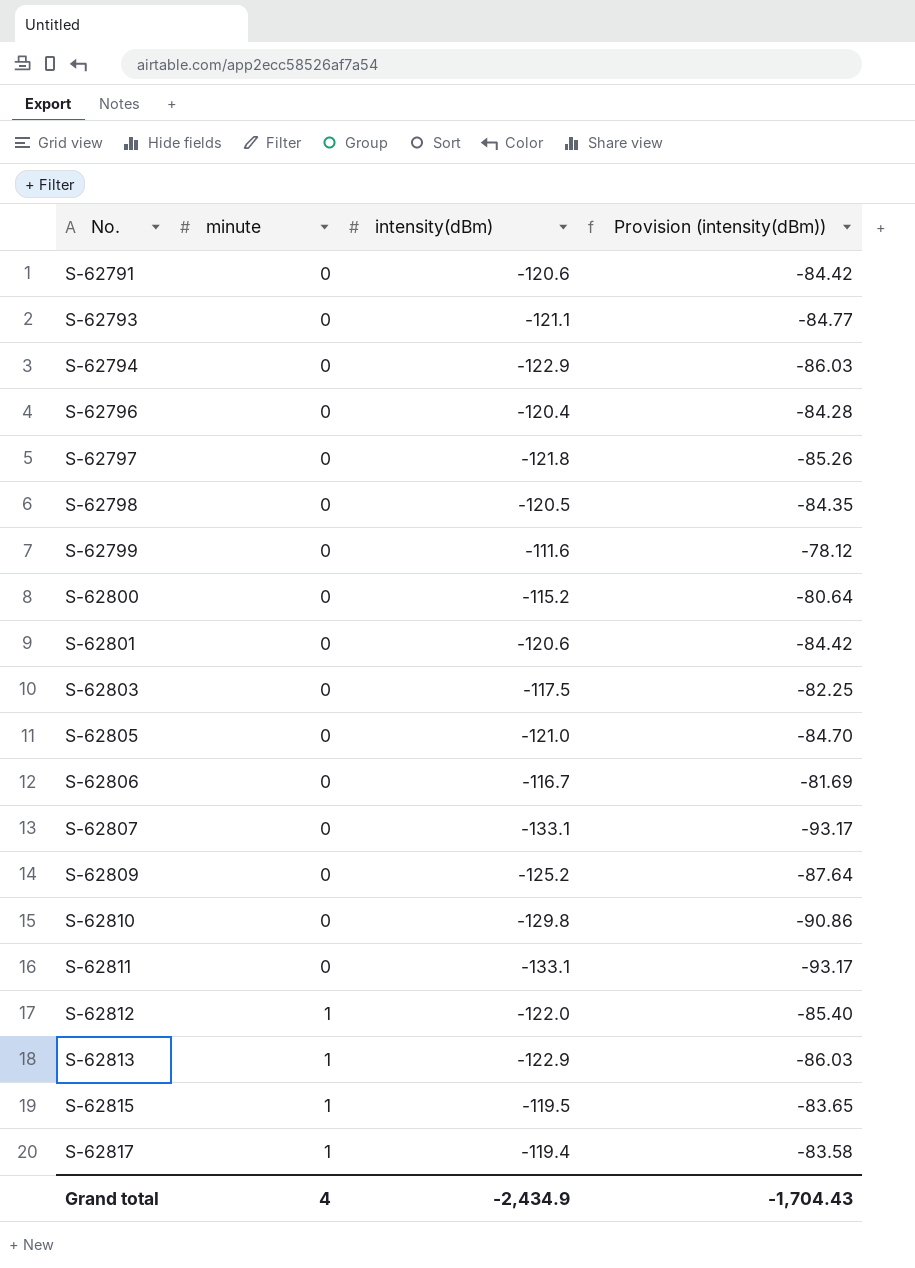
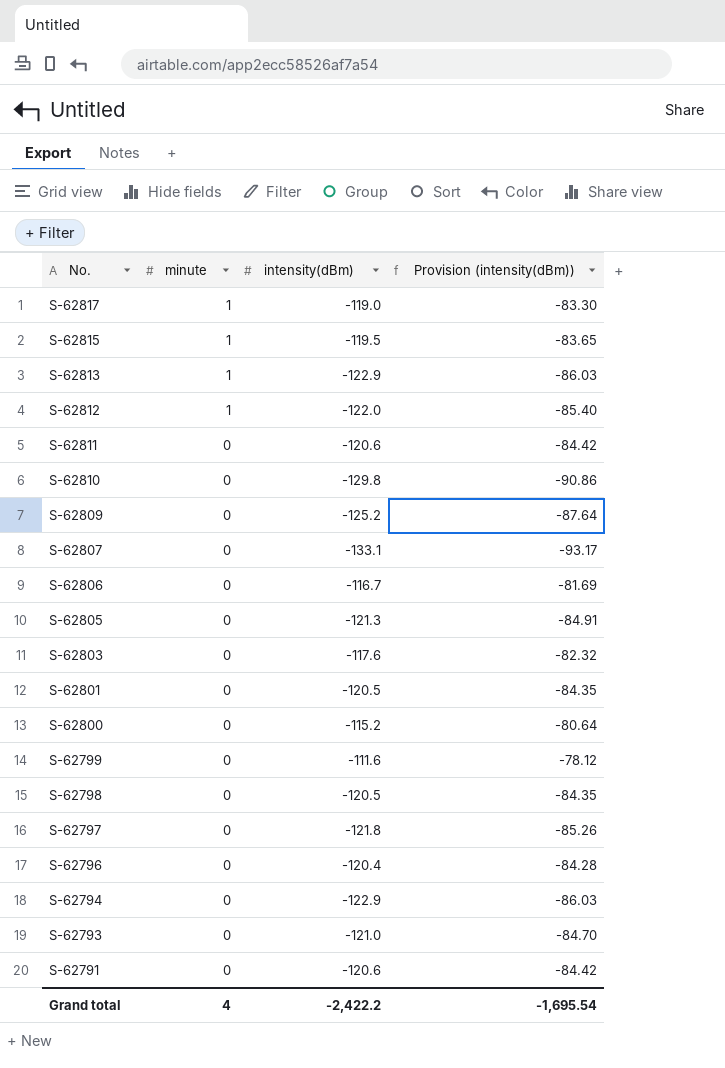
row order: No. ascending -> No. descending
S-62817 | intensity(dBm): -119.4 -> -119.0
S-62817 | Provision (intensity(dBm)): -83.58 -> -83.30
S-62811 | intensity(dBm): -133.1 -> -120.6
S-62811 | Provision (intensity(dBm)): -93.17 -> -84.42
S-62805 | intensity(dBm): -121.0 -> -121.3
S-62805 | Provision (intensity(dBm)): -84.70 -> -84.91
S-62803 | intensity(dBm): -117.5 -> -117.6
S-62803 | Provision (intensity(dBm)): -82.25 -> -82.32
S-62801 | intensity(dBm): -120.6 -> -120.5
S-62801 | Provision (intensity(dBm)): -84.42 -> -84.35
S-62793 | intensity(dBm): -121.1 -> -121.0
S-62793 | Provision (intensity(dBm)): -84.77 -> -84.70
Grand total | intensity(dBm): -2,434.9 -> -2,422.2
Grand total | Provision (intensity(dBm)): -1,704.43 -> -1,695.54

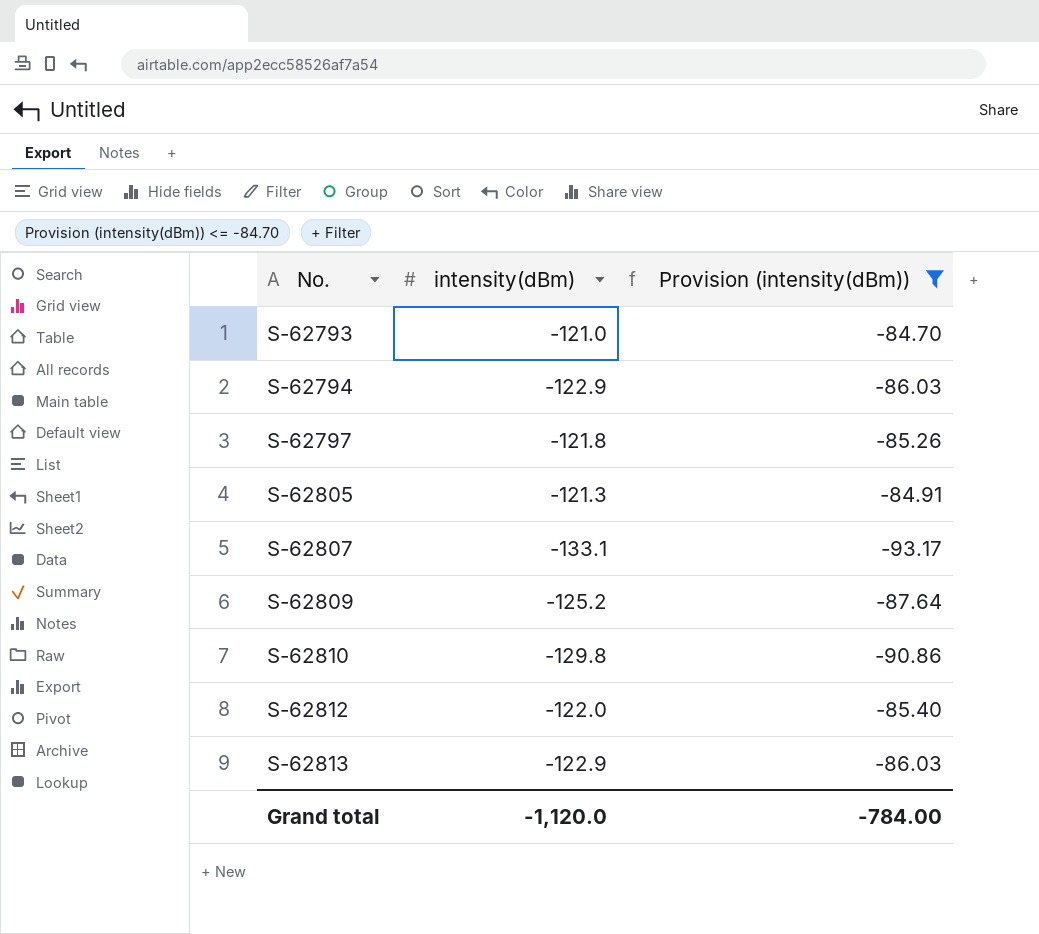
filter: none -> Provision (intensity(dBm)) <= -84.70
row order: No. descending -> No. ascending
column minute | position: 2 -> none
Grand total | intensity(dBm): -2,422.2 -> -1,120.0
Grand total | Provision (intensity(dBm)): -1,695.54 -> -784.00

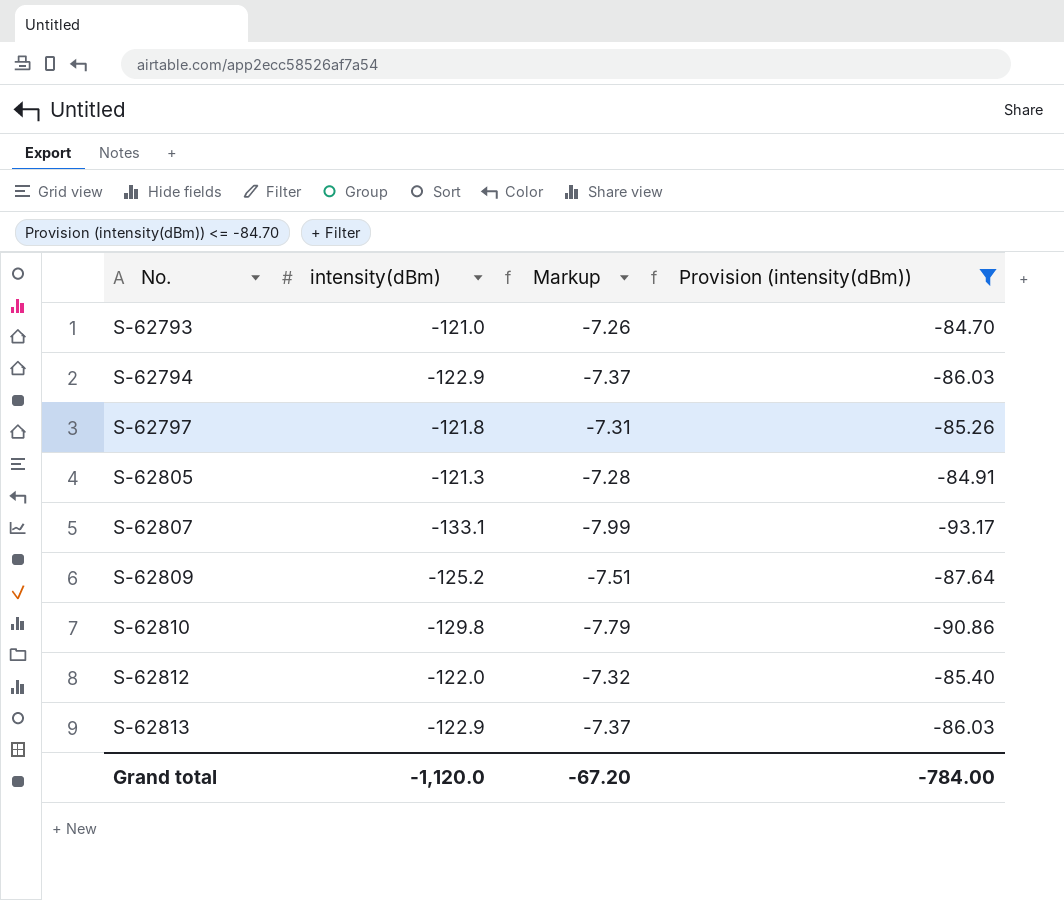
column Markup | formula: none -> [intensity(dBm)] * 0.06

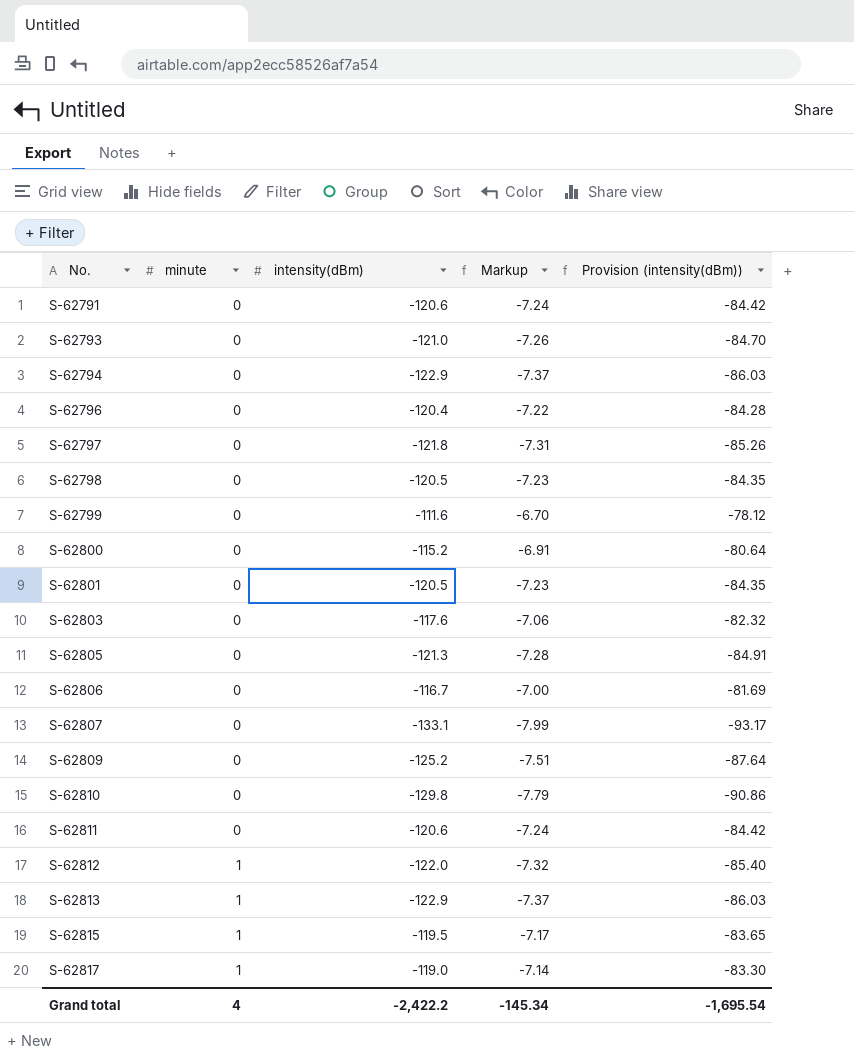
filter: Provision (intensity(dBm)) <= -84.70 -> none
column minute | position: none -> 2
Grand total | intensity(dBm): -1,120.0 -> -2,422.2
Grand total | Markup: -67.20 -> -145.34
Grand total | Provision (intensity(dBm)): -784.00 -> -1,695.54

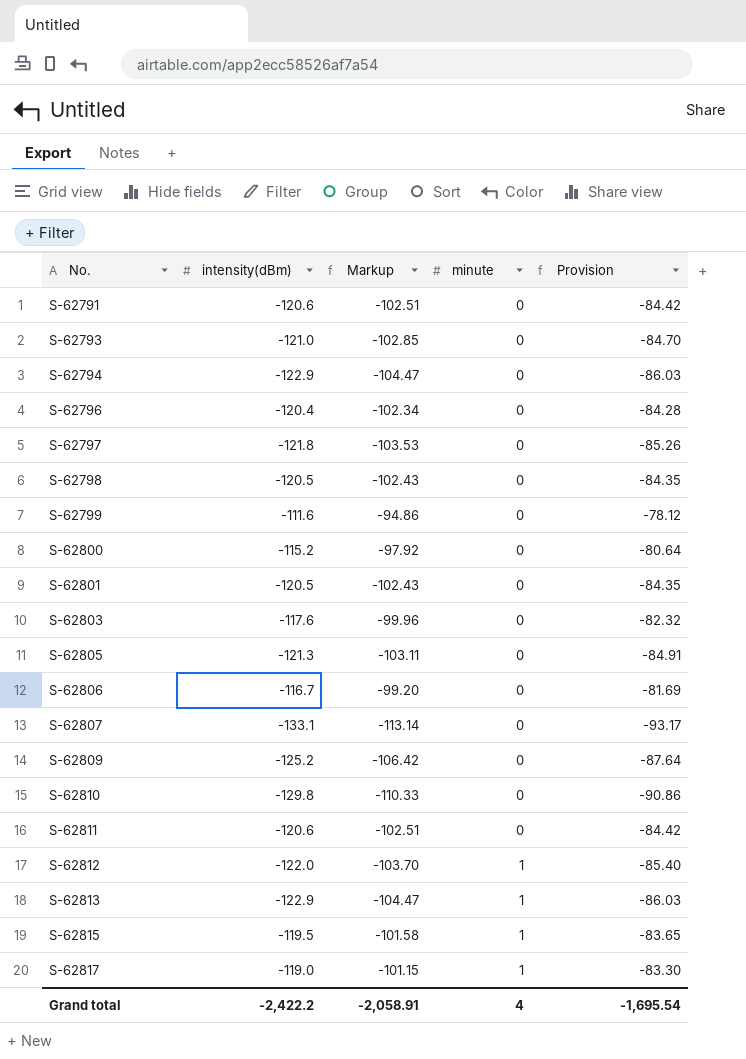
column Markup | formula: [intensity(dBm)] * 0.06 -> [intensity(dBm)] * 0.85
column minute | position: 2 -> 4
column name: Provision (intensity(dBm)) -> Provision
Grand total | Markup: -145.34 -> -2,058.91

